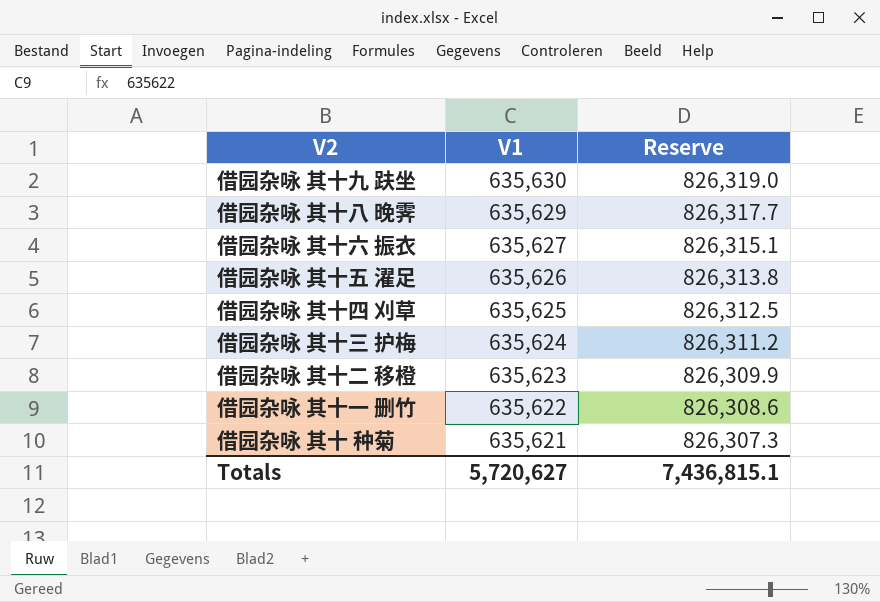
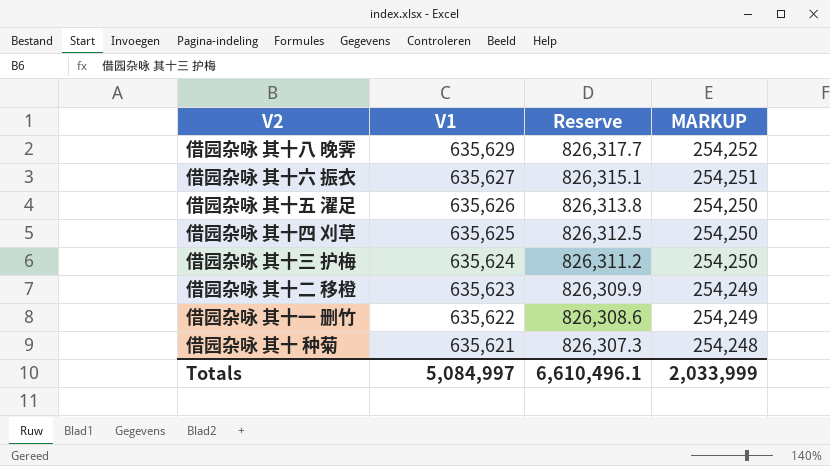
column MARKUP | formula: none -> [V1] * 0.4
row 借园杂咏 其十九 趺坐: 635,630 | 826,319.0 -> none
Totals | V1: 5,720,627 -> 5,084,997
Totals | Reserve: 7,436,815.1 -> 6,610,496.1

